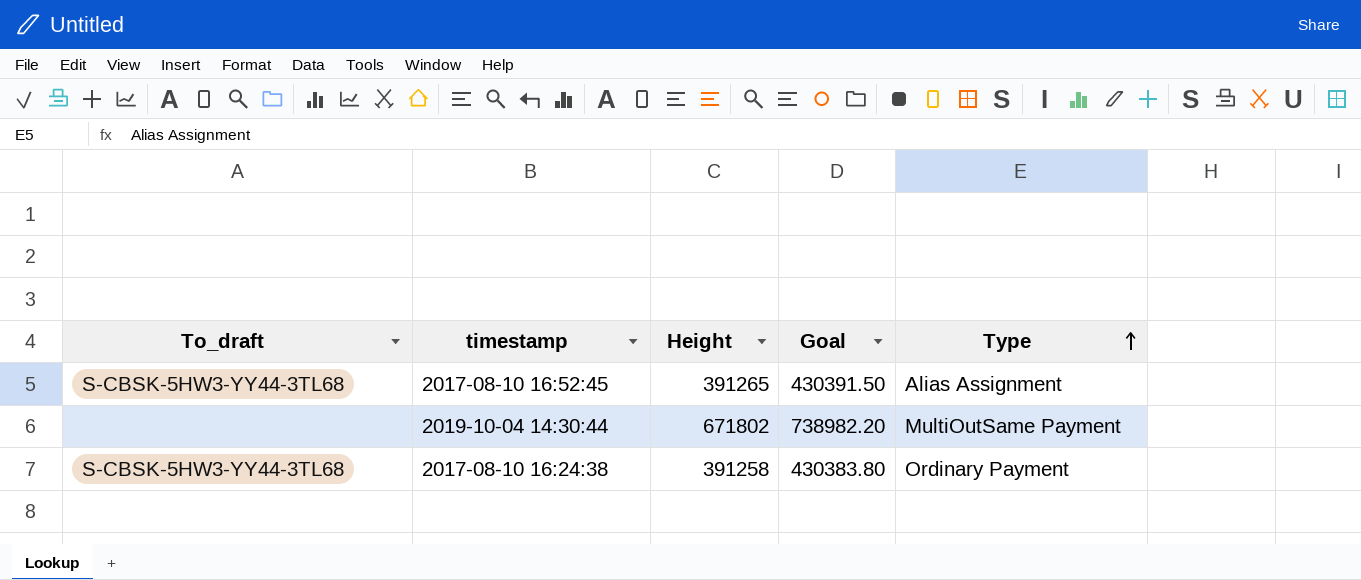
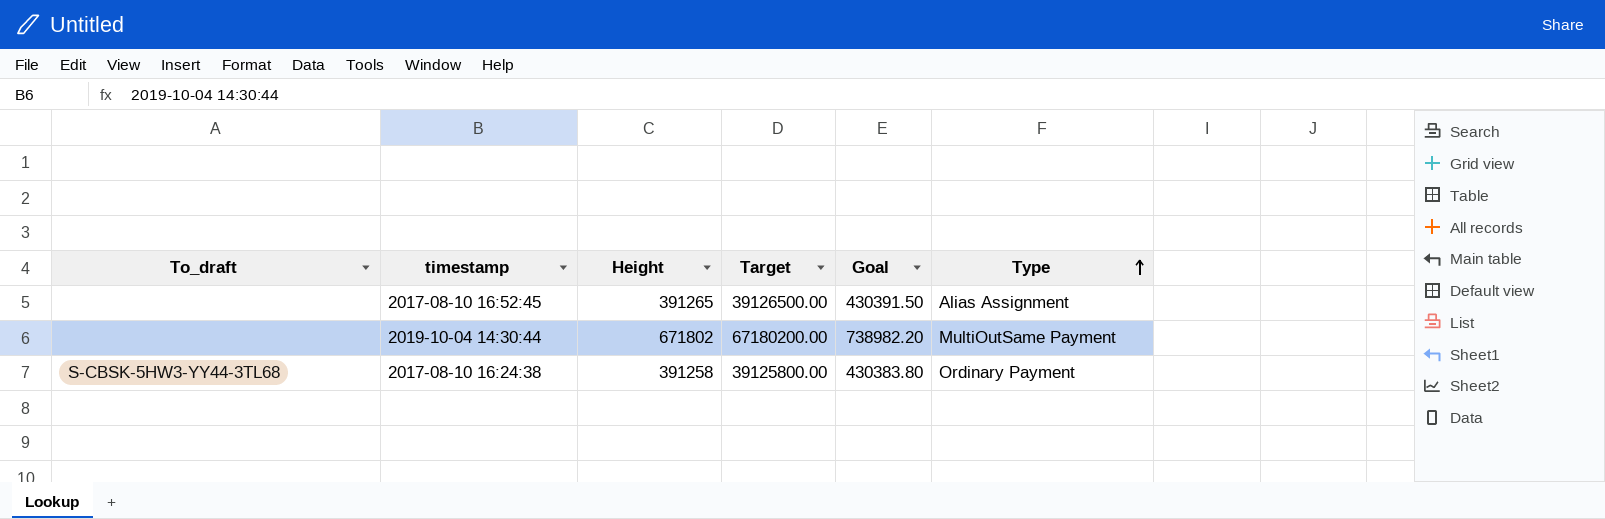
column Target | formula: none -> [Height] * 100
2017-08-10 16:52:45 | To_draft: S-CBSK-5HW3-YY44-3TL68 -> none

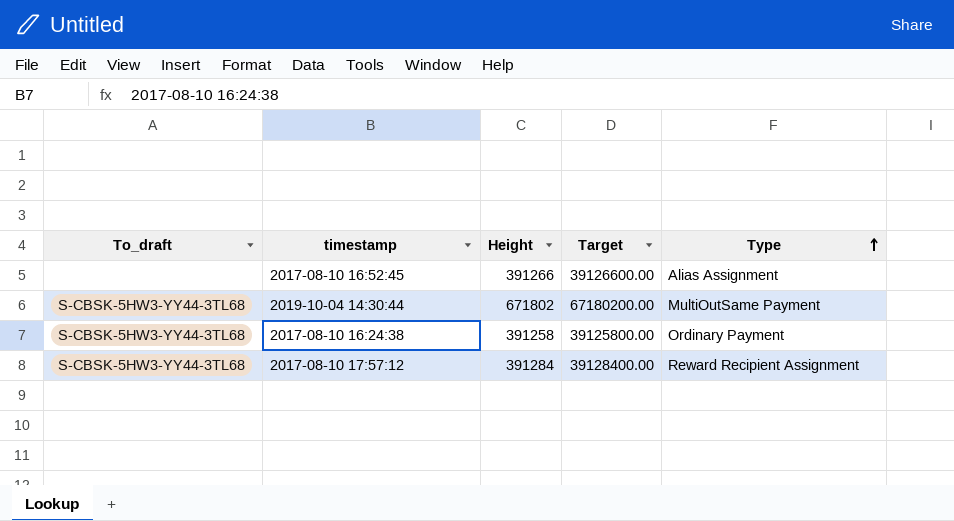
column Goal | formula: [Height] * 1.1 -> none
2017-08-10 16:52:45 | Height: 391265 -> 391266
2017-08-10 16:52:45 | Target: 39126500.00 -> 39126600.00
2019-10-04 14:30:44 | To_draft: none -> S-CBSK-5HW3-YY44-3TL68
row 2017-08-10 17:57:12: none -> S-CBSK-5HW3-YY44-3TL68 | 391284 | 39128400.00 | Reward Recipient Assignment

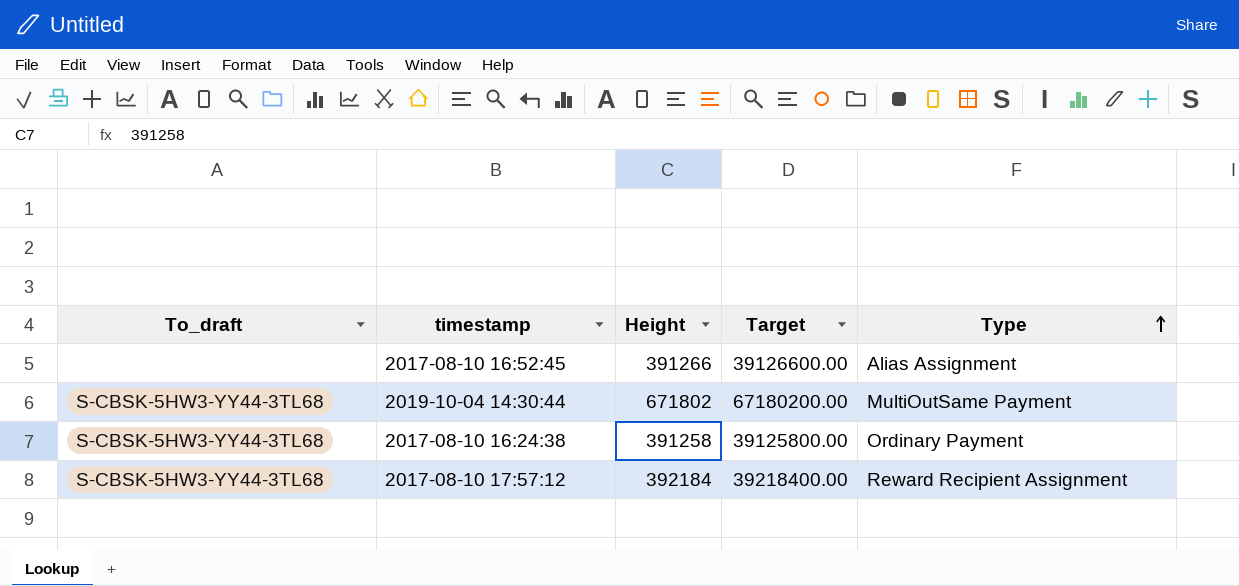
2017-08-10 17:57:12 | Height: 391284 -> 392184
2017-08-10 17:57:12 | Target: 39128400.00 -> 39218400.00

